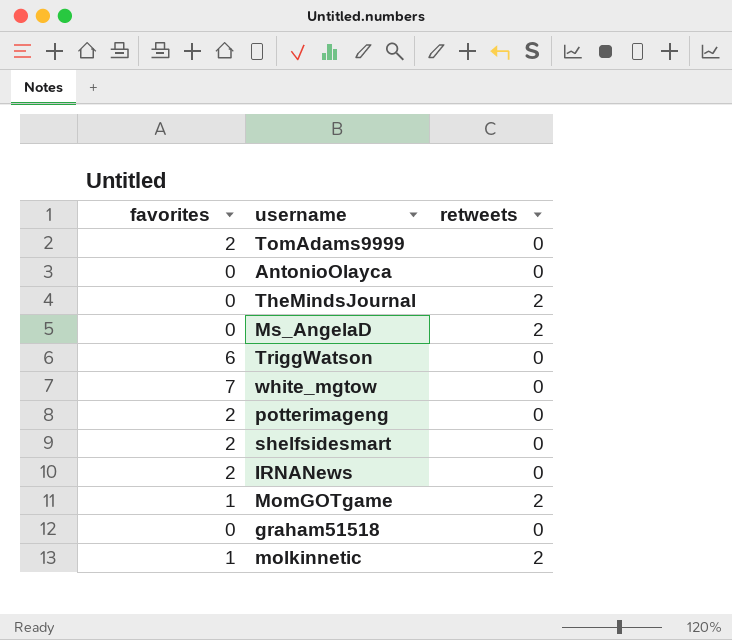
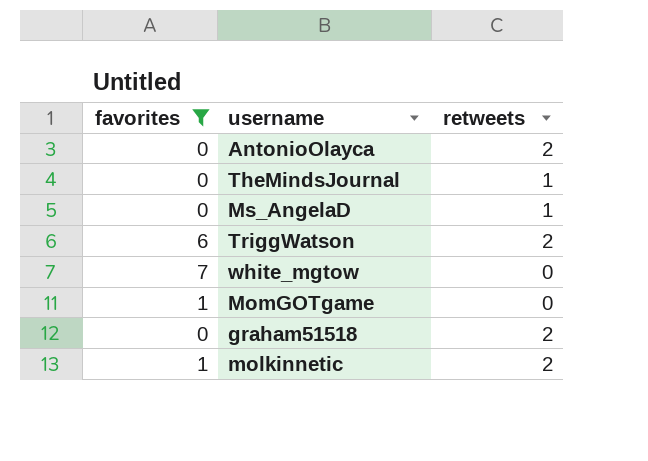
filter: none -> favorites != 2
AntonioOlayca | retweets: 0 -> 2
TheMindsJournal | retweets: 2 -> 1
Ms_AngelaD | retweets: 2 -> 1
TriggWatson | retweets: 0 -> 2
MomGOTgame | retweets: 2 -> 0
graham51518 | retweets: 0 -> 2

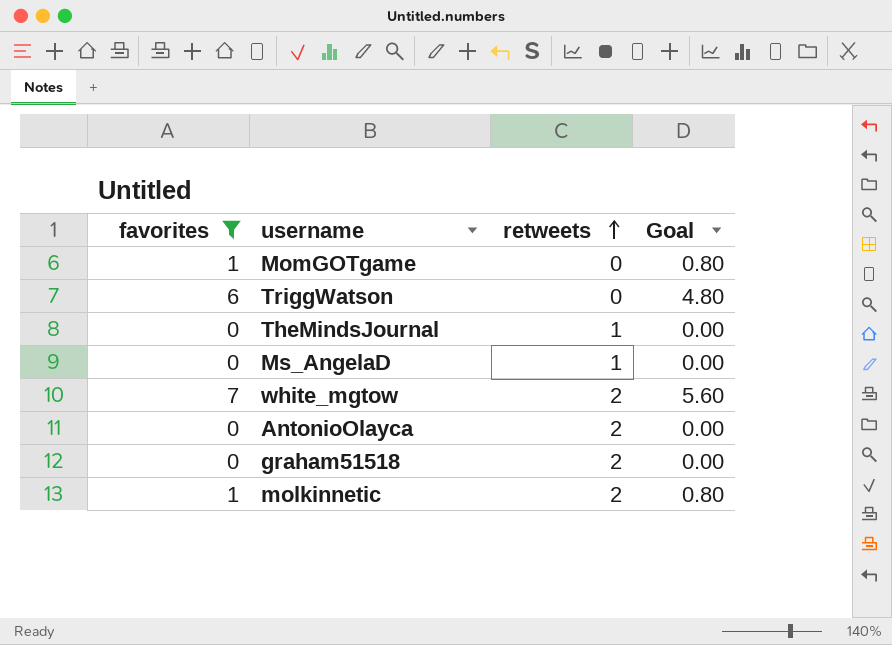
row order: none -> retweets ascending
column Goal | formula: none -> [favorites] * 0.8
TriggWatson | retweets: 2 -> 0
white_mgtow | retweets: 0 -> 2

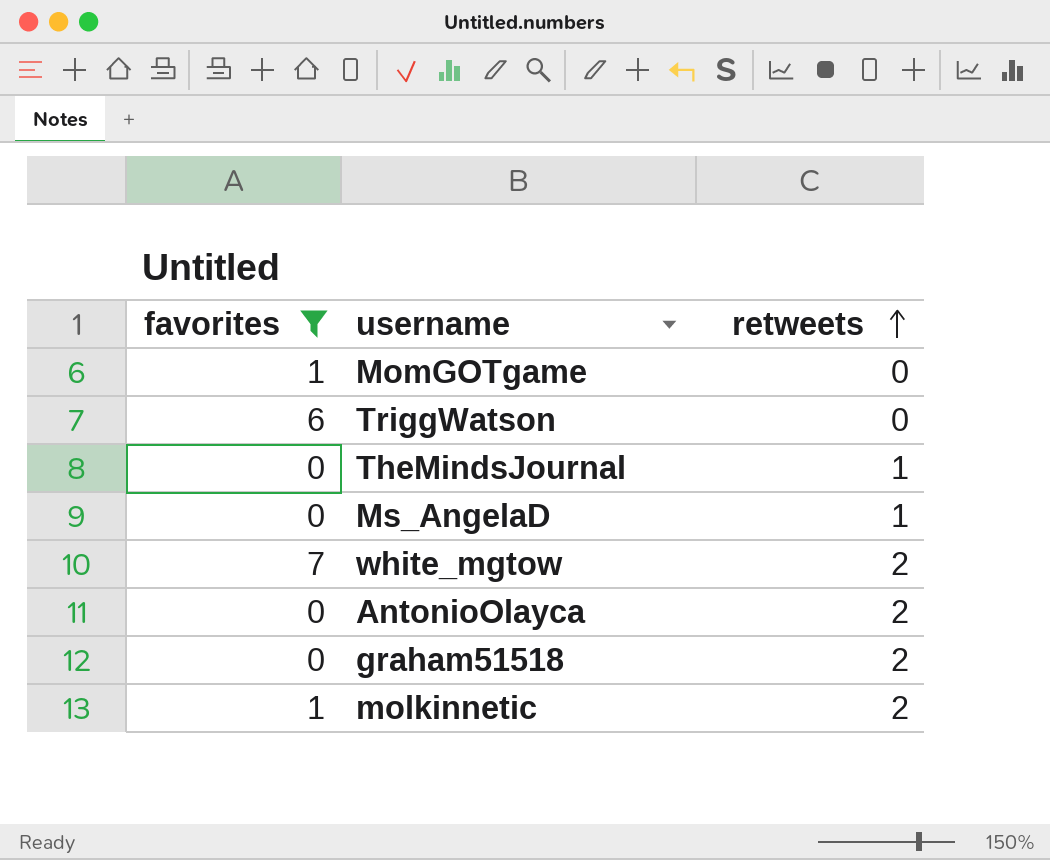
column Goal | formula: [favorites] * 0.8 -> none

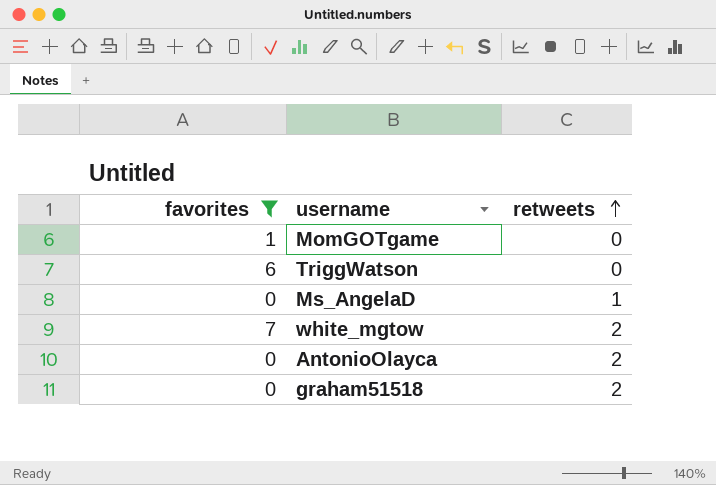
row TheMindsJournal: 0 | 1 -> none
row molkinnetic: 1 | 2 -> none

